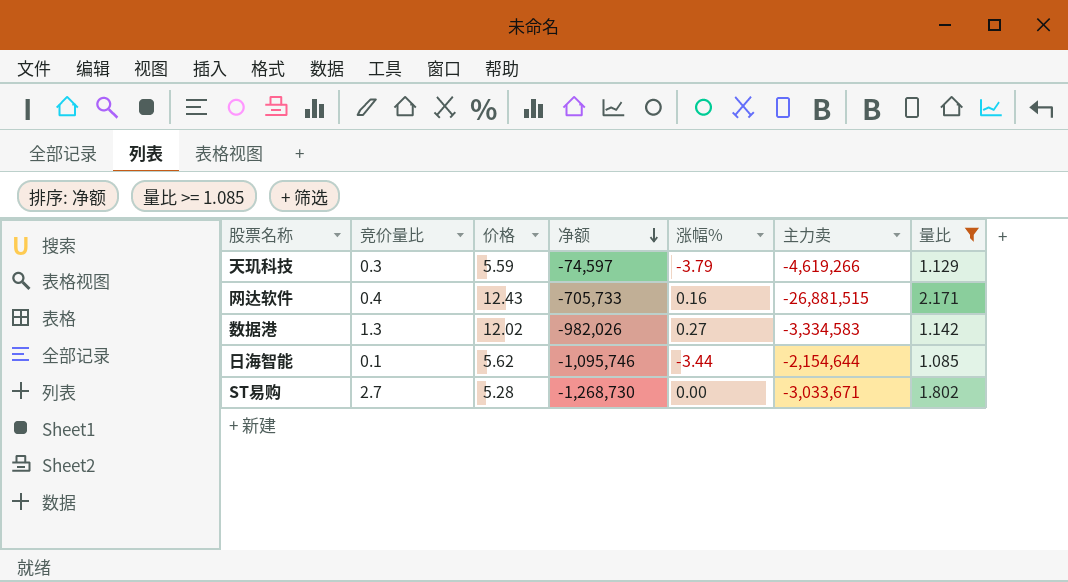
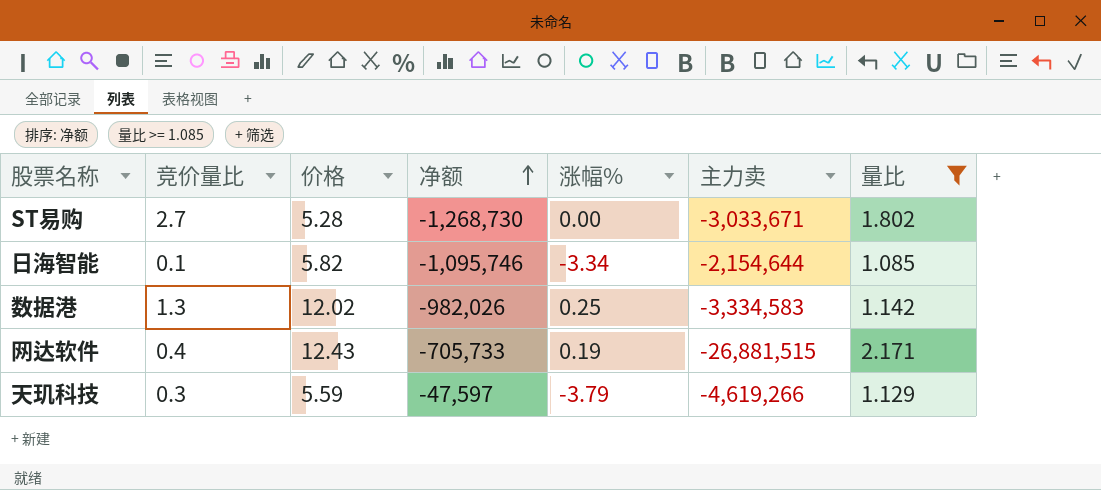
row order: 净额 descending -> 净额 ascending
日海智能 | 价格: 5.62 -> 5.82
日海智能 | 涨幅%: -3.44 -> -3.34
数据港 | 涨幅%: 0.27 -> 0.25
网达软件 | 涨幅%: 0.16 -> 0.19
天玑科技 | 净额: -74,597 -> -47,597

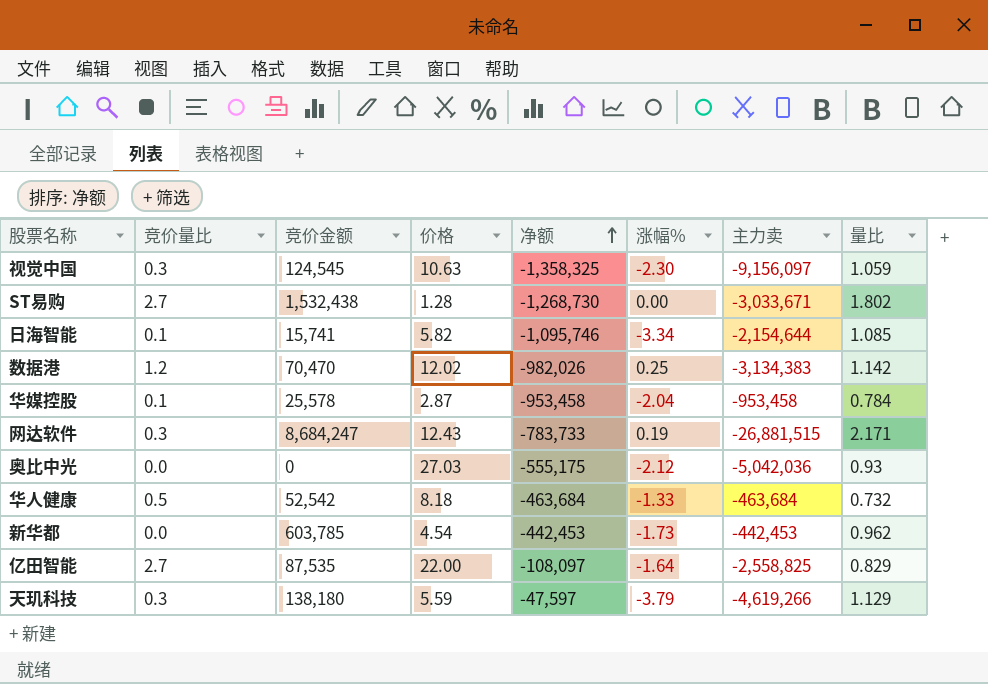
filter: 量比 >= 1.085 -> none
column 竞价金额 | position: none -> 3
ST易购 | 价格: 5.28 -> 1.28
数据港 | 竞价量比: 1.3 -> 1.2
数据港 | 主力卖: -3,334,583 -> -3,134,383
网达软件 | 竞价量比: 0.4 -> 0.3
网达软件 | 净额: -705,733 -> -783,733

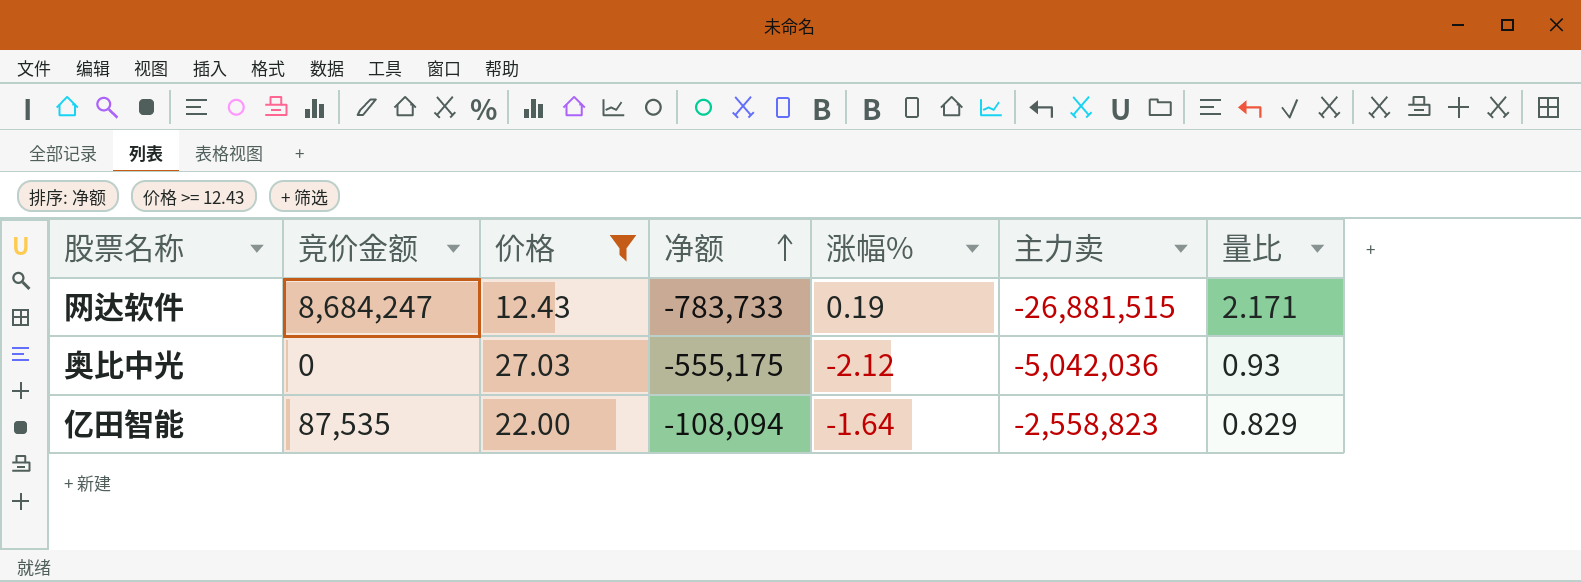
filter: none -> 价格 >= 12.43
column 竞价量比 | position: 2 -> none
亿田智能 | 净额: -108,097 -> -108,094
亿田智能 | 主力卖: -2,558,825 -> -2,558,823

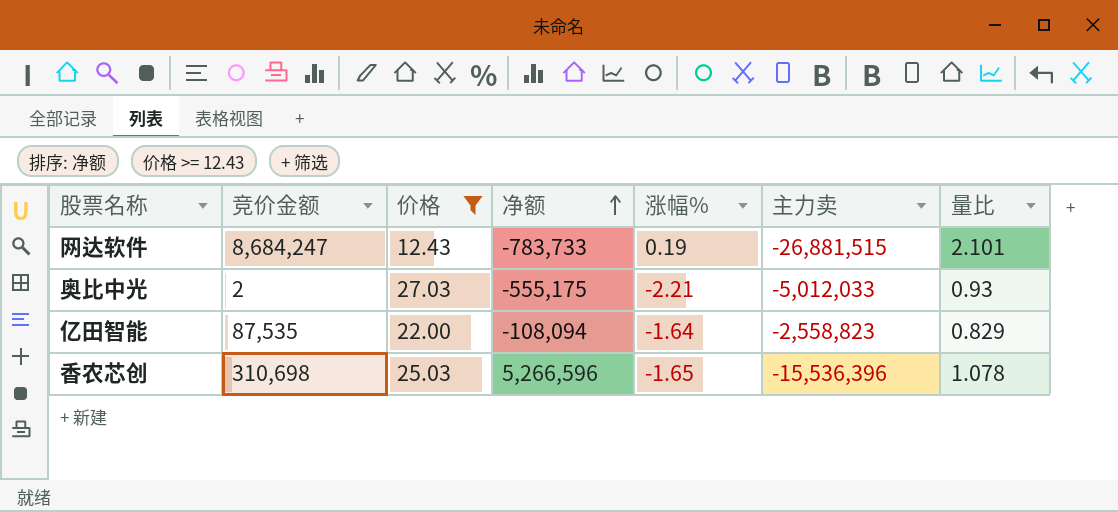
网达软件 | 量比: 2.171 -> 2.101
奥比中光 | 竞价金额: 0 -> 2
奥比中光 | 涨幅%: -2.12 -> -2.21
奥比中光 | 主力卖: -5,042,036 -> -5,012,033
row 香农芯创: none -> 310,698 | 25.03 | 5,266,596 | -1.65 | -15,536,396 | 1.078

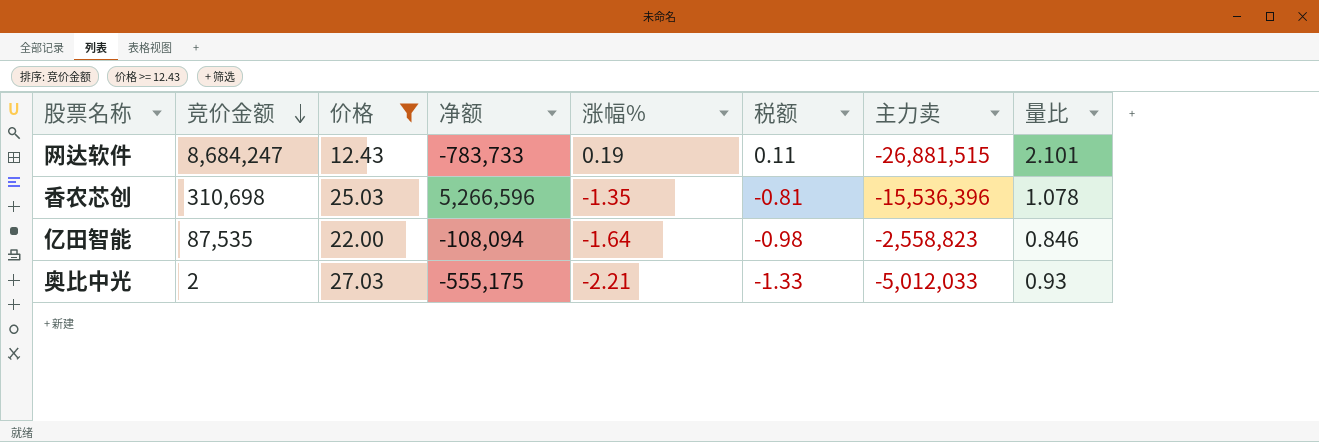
row order: 净额 ascending -> 竞价金额 descending
column 税额 | formula: none -> [涨幅%] * 0.6
香农芯创 | 涨幅%: -1.65 -> -1.35
亿田智能 | 量比: 0.829 -> 0.846

